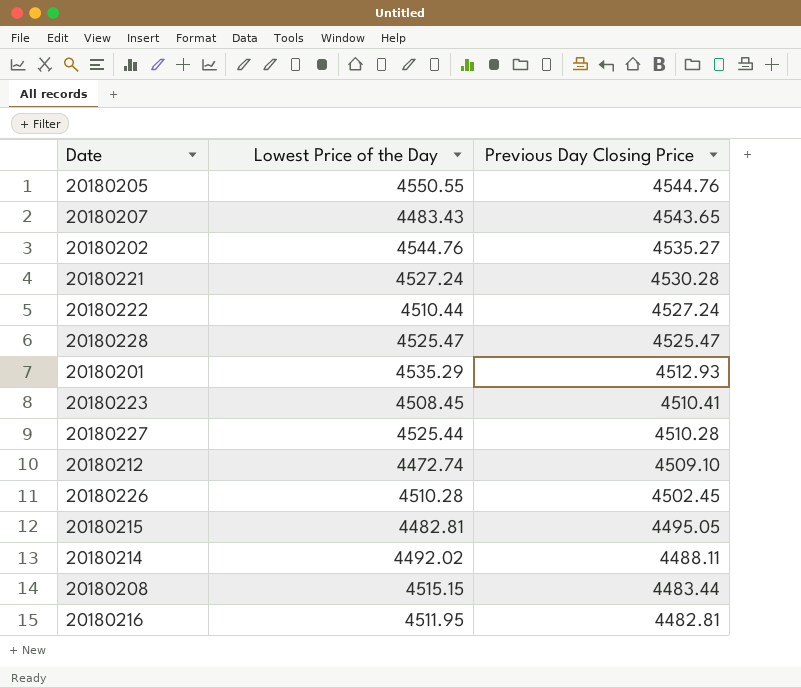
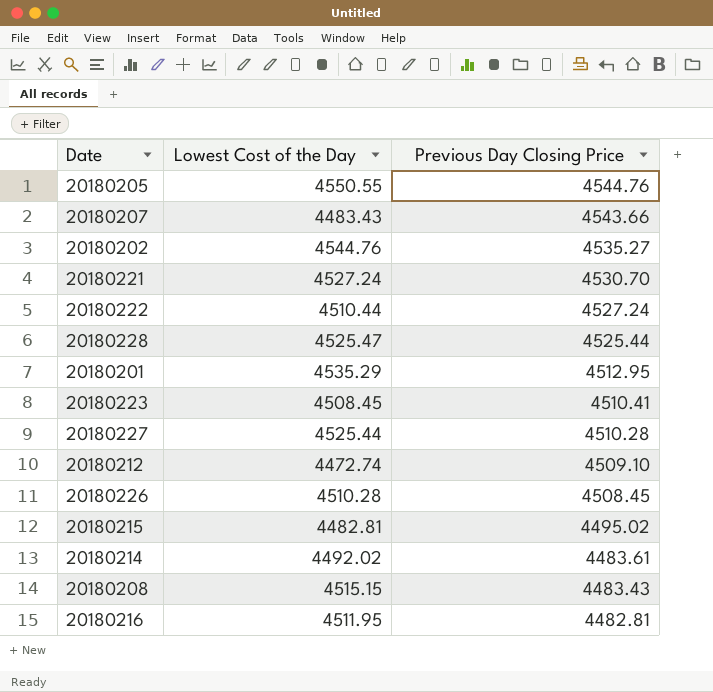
column name: Lowest Price of the Day -> Lowest Cost of the Day
20180207 | Previous Day Closing Price: 4543.65 -> 4543.66
20180221 | Previous Day Closing Price: 4530.28 -> 4530.70
20180228 | Previous Day Closing Price: 4525.47 -> 4525.44
20180201 | Previous Day Closing Price: 4512.93 -> 4512.95
20180226 | Previous Day Closing Price: 4502.45 -> 4508.45
20180215 | Previous Day Closing Price: 4495.05 -> 4495.02
20180214 | Previous Day Closing Price: 4488.11 -> 4483.61
20180208 | Previous Day Closing Price: 4483.44 -> 4483.43

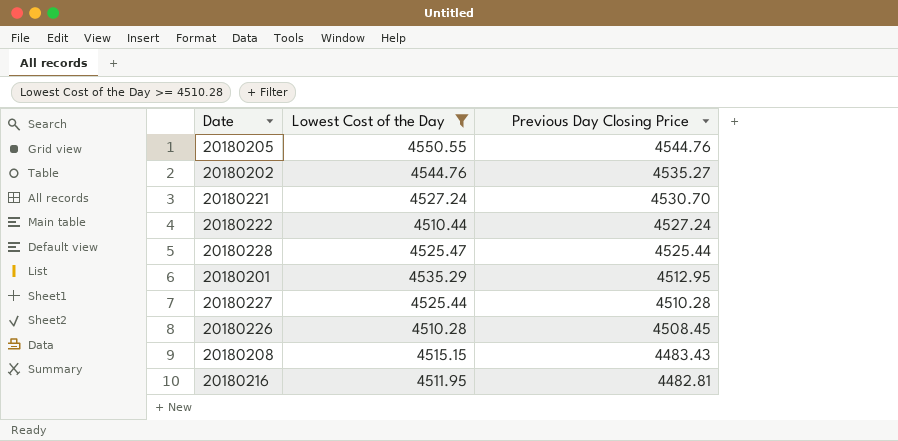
filter: none -> Lowest Cost of the Day >= 4510.28

